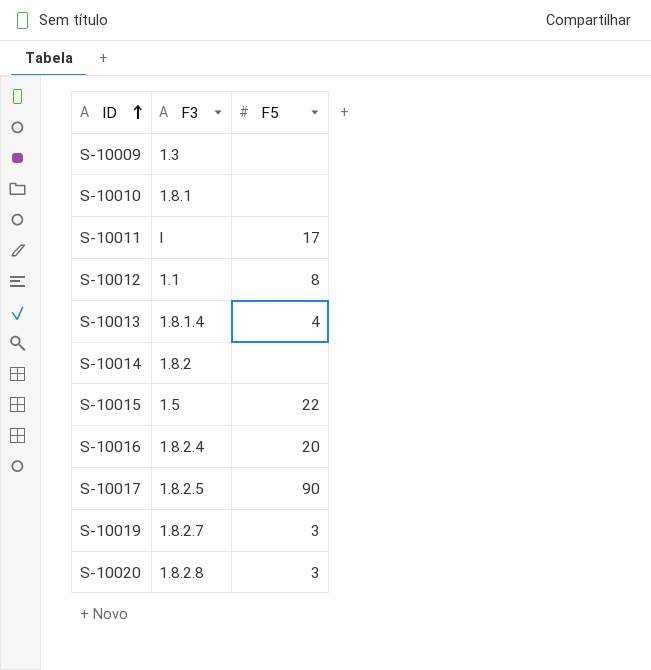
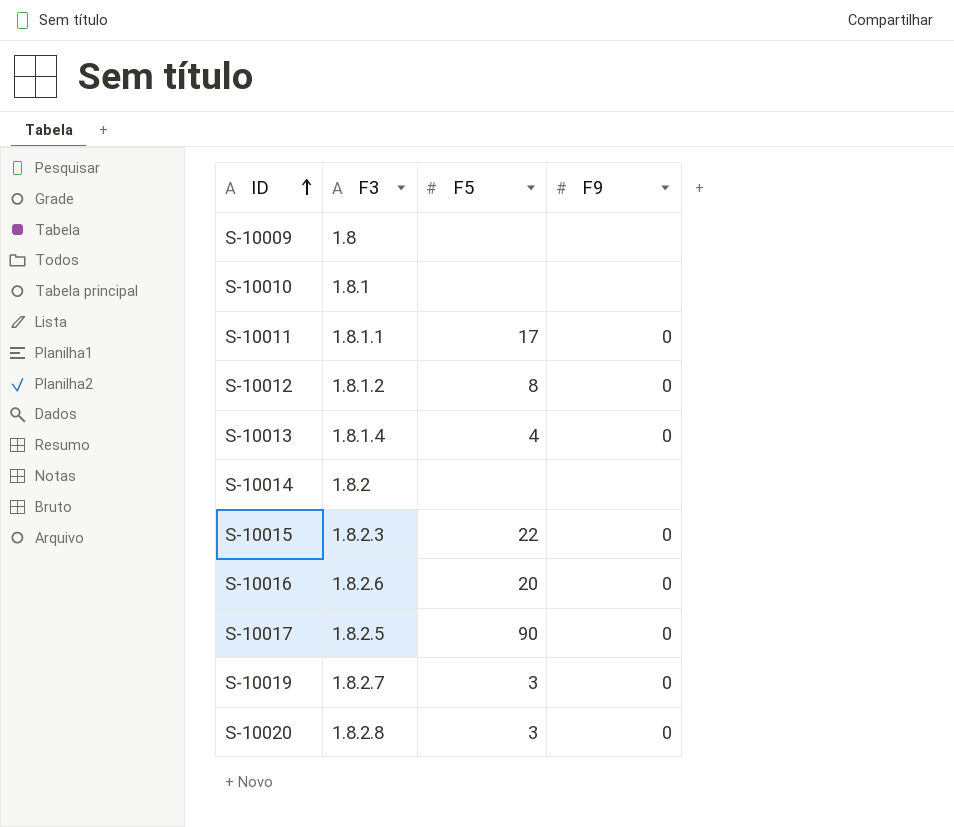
column F9 | position: none -> 4
S-10009 | F3: 1.3 -> 1.8
S-10011 | F3: I -> 1.8.1.1
S-10012 | F3: 1.1 -> 1.8.1.2
S-10015 | F3: 1.5 -> 1.8.2.3
S-10016 | F3: 1.8.2.4 -> 1.8.2.6

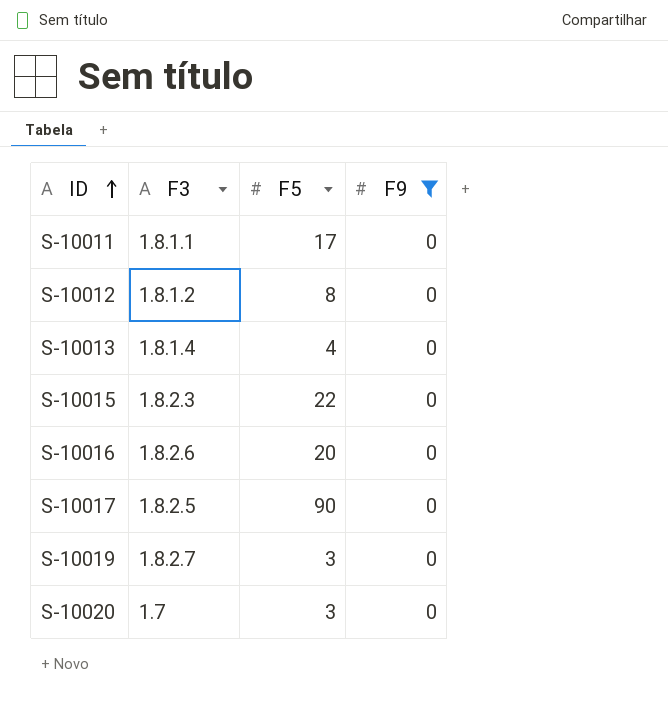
filter: none -> F9 = 0
S-10020 | F3: 1.8.2.8 -> 1.7

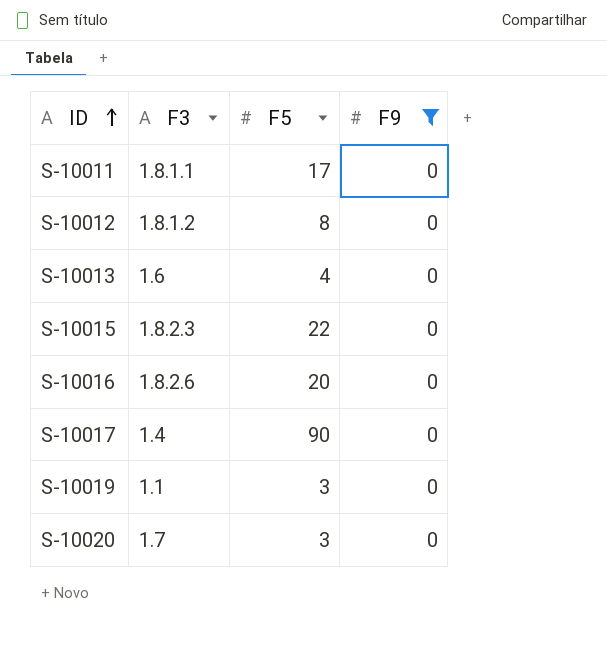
S-10013 | F3: 1.8.1.4 -> 1.6
S-10017 | F3: 1.8.2.5 -> 1.4
S-10019 | F3: 1.8.2.7 -> 1.1

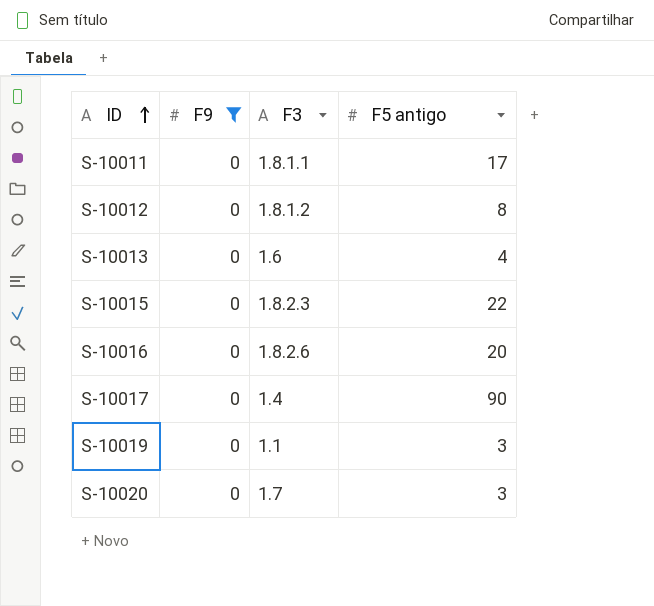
column F9 | position: 4 -> 2
column name: F5 -> F5 antigo

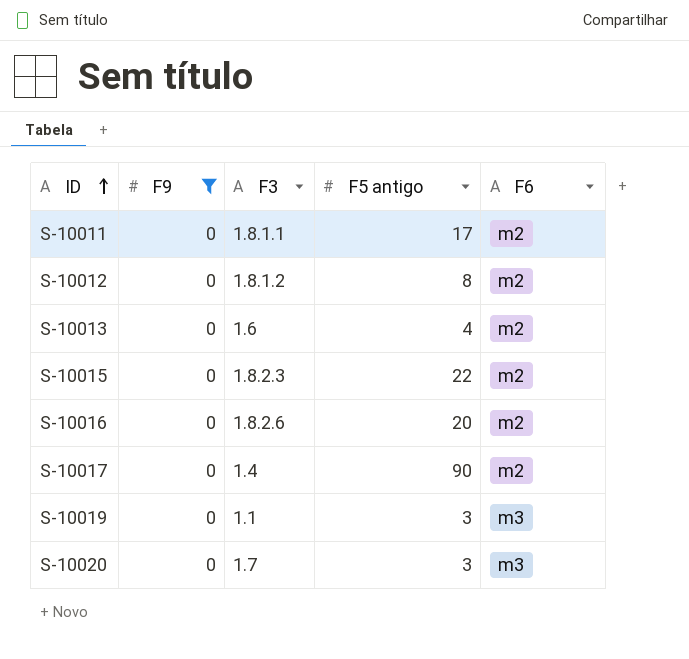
column F6 | position: none -> 5

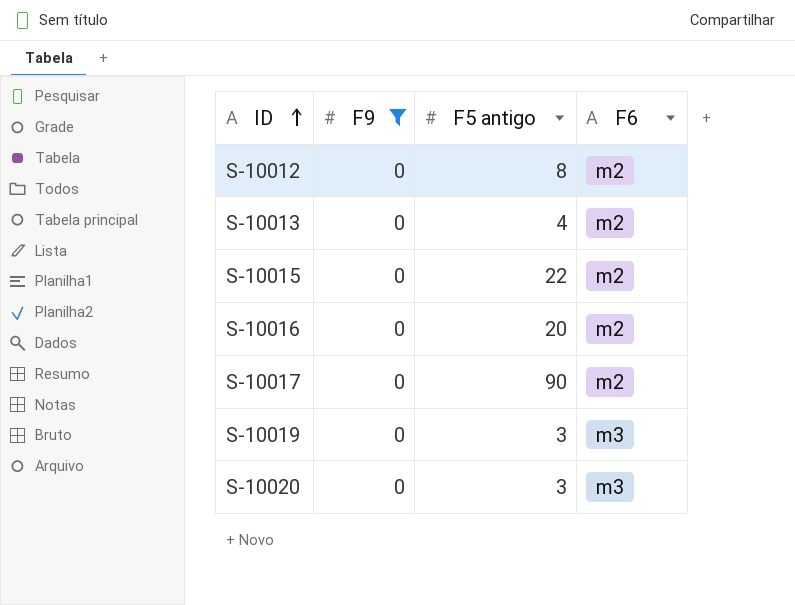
column F3 | position: 3 -> none
row S-10011: 0 | 1.8.1.1 | 17 | m2 -> none

